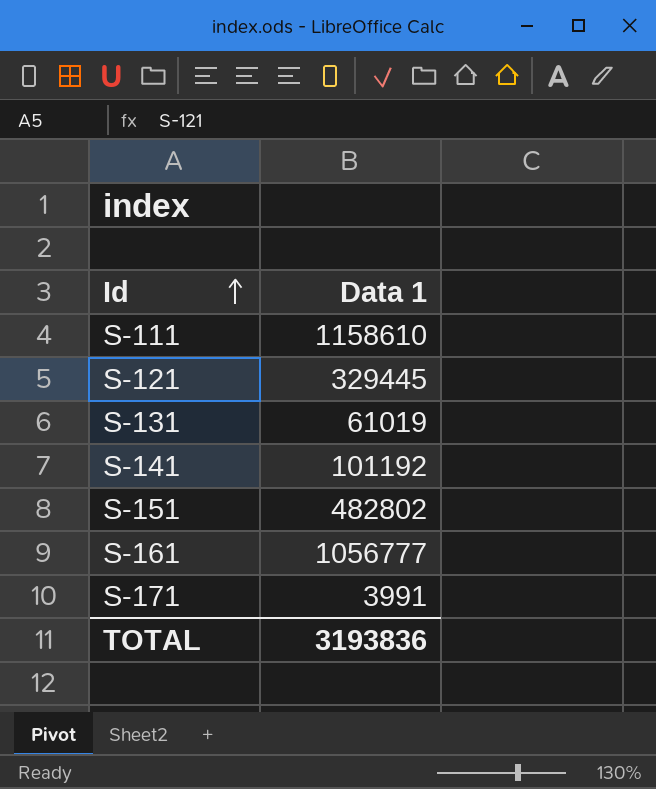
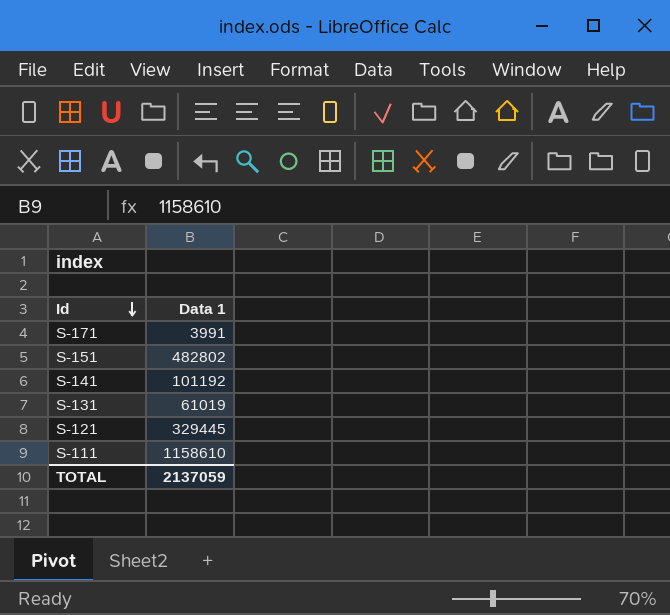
row order: Id ascending -> Id descending
row S-161: 1056777 -> none
TOTAL | Data 1: 3193836 -> 2137059

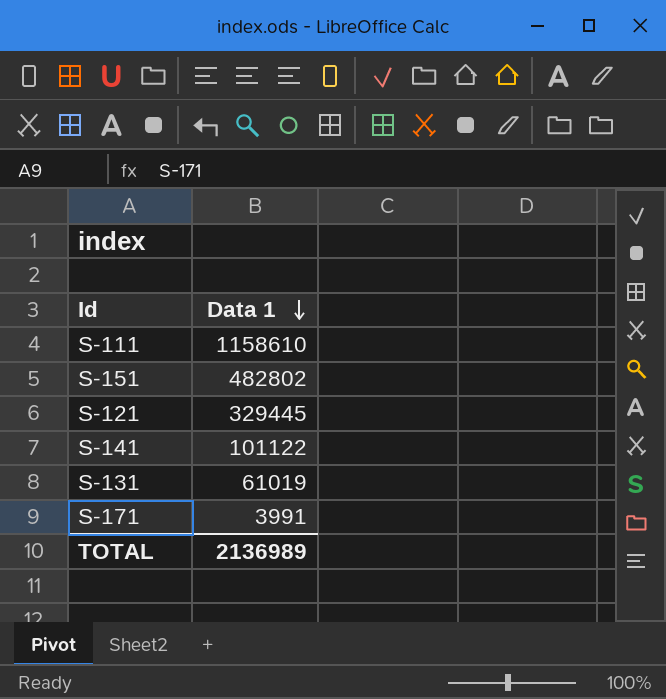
row order: Id descending -> Data 1 descending
S-141 | Data 1: 101192 -> 101122
TOTAL | Data 1: 2137059 -> 2136989

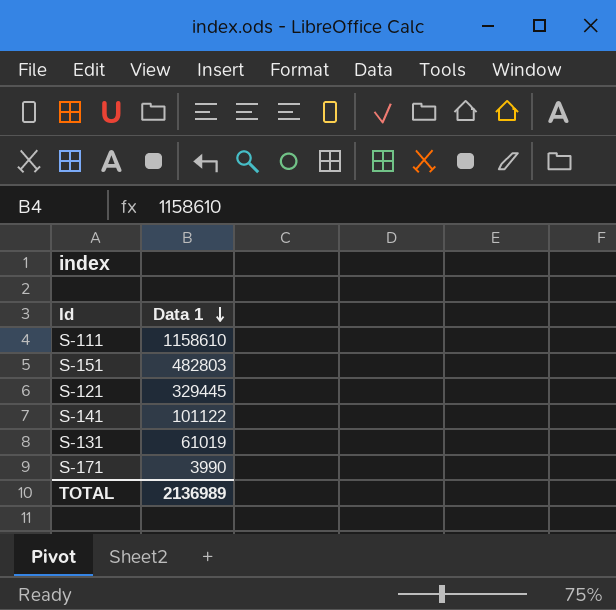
S-151 | Data 1: 482802 -> 482803
S-171 | Data 1: 3991 -> 3990

